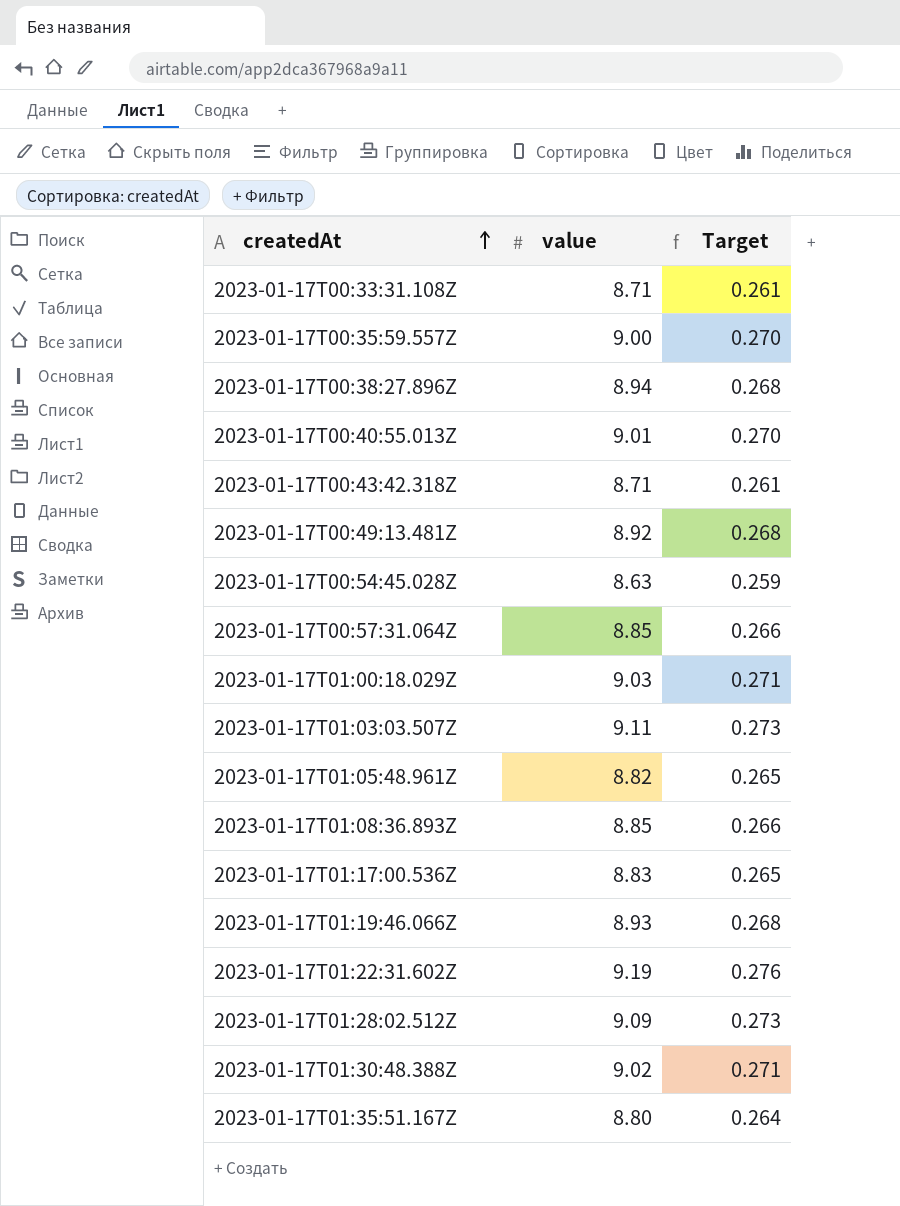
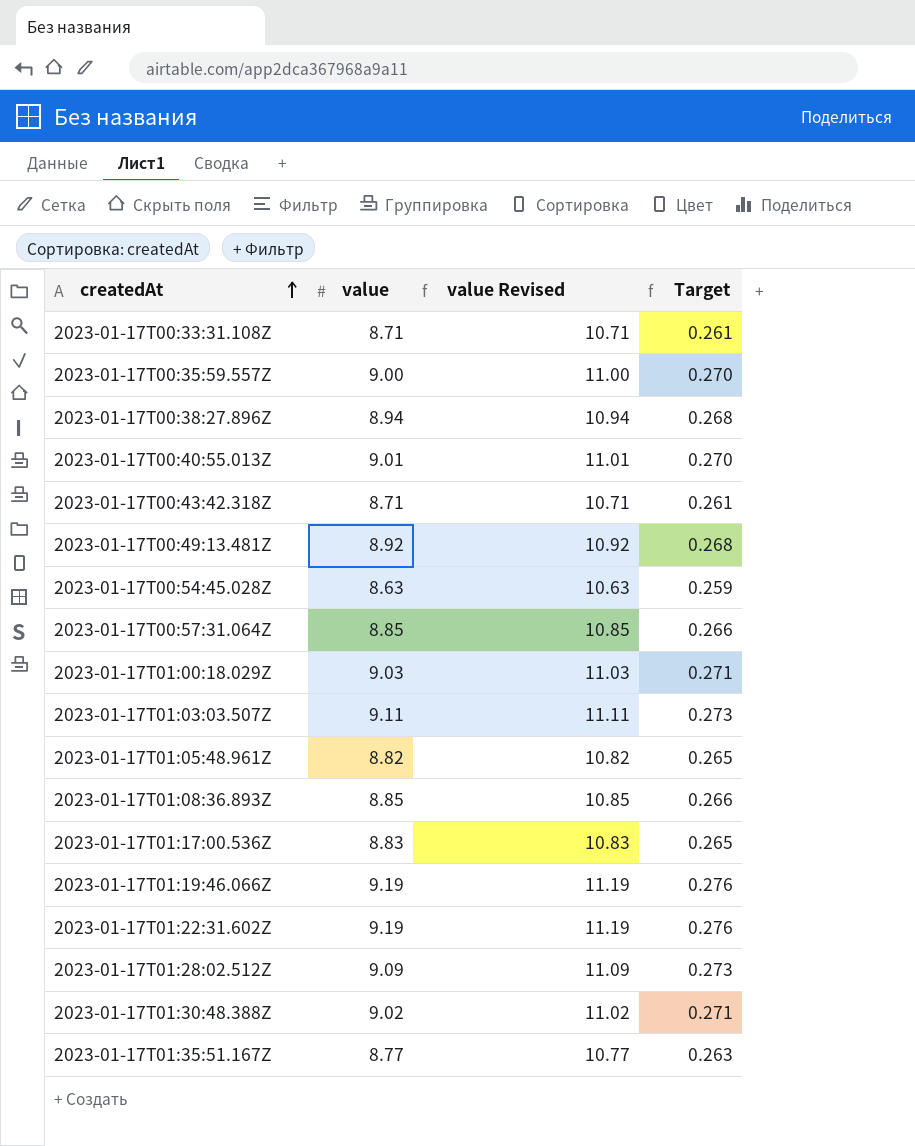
column value Revised | formula: none -> [value] + 2
2023-01-17T01:19:46.066Z | value: 8.93 -> 9.19
2023-01-17T01:19:46.066Z | Target: 0.268 -> 0.276
2023-01-17T01:35:51.167Z | value: 8.80 -> 8.77
2023-01-17T01:35:51.167Z | Target: 0.264 -> 0.263

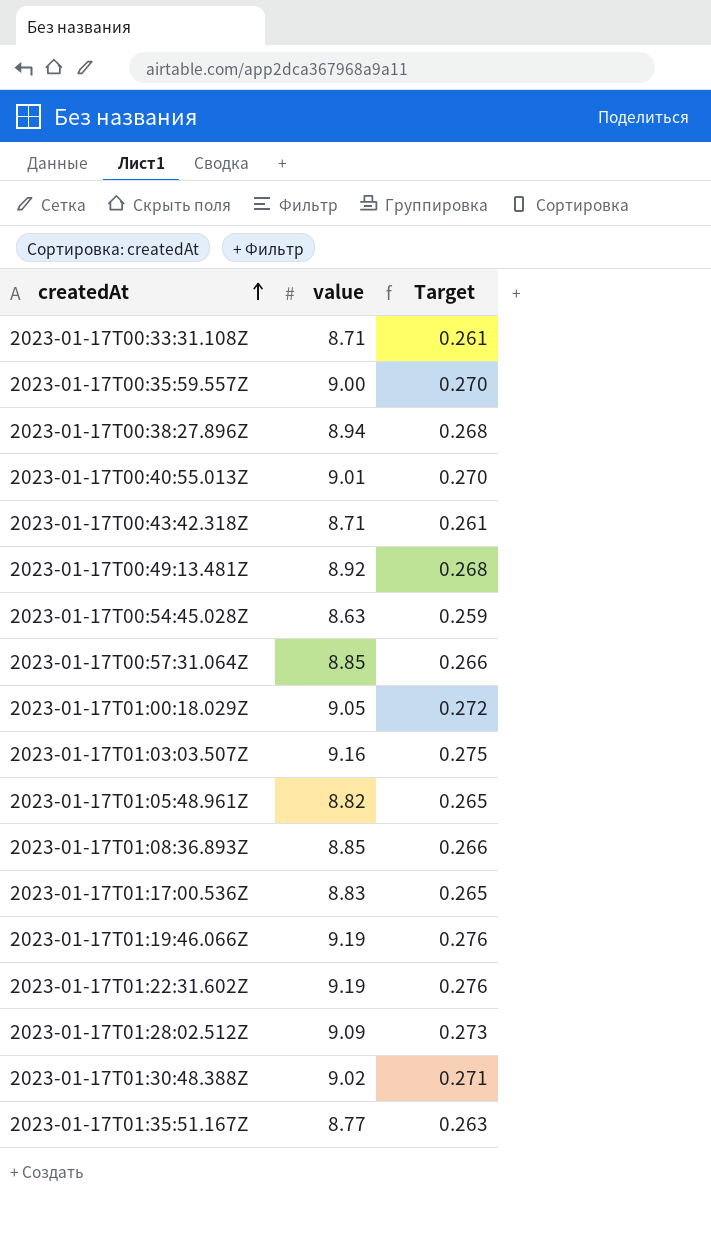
column value Revised | formula: [value] + 2 -> none
2023-01-17T01:00:18.029Z | value: 9.03 -> 9.05
2023-01-17T01:00:18.029Z | Target: 0.271 -> 0.272
2023-01-17T01:03:03.507Z | value: 9.11 -> 9.16
2023-01-17T01:03:03.507Z | Target: 0.273 -> 0.275

